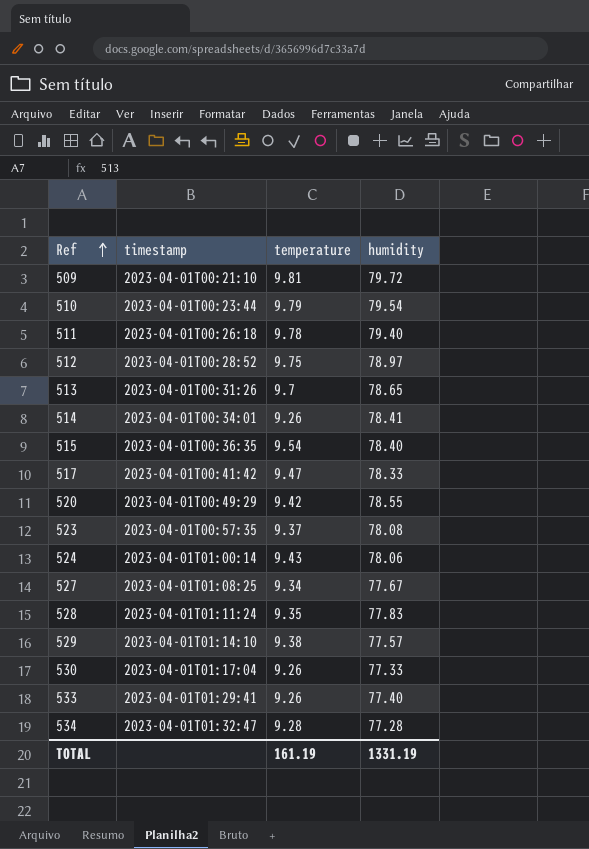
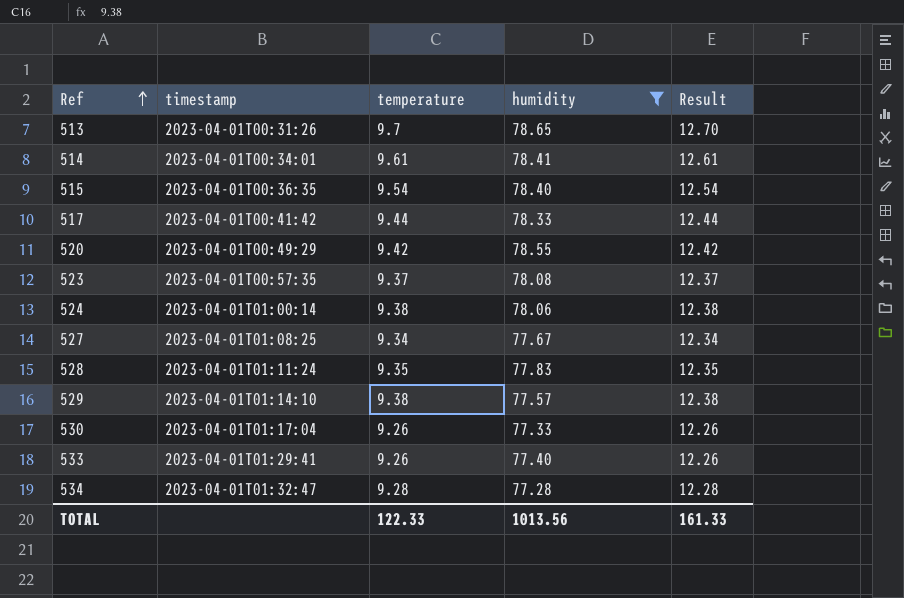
filter: none -> humidity <= 78.65
column Result | formula: none -> [temperature] + 3
514 | temperature: 9.26 -> 9.61
517 | temperature: 9.47 -> 9.44
524 | temperature: 9.43 -> 9.38
TOTAL | temperature: 161.19 -> 122.33
TOTAL | humidity: 1331.19 -> 1013.56

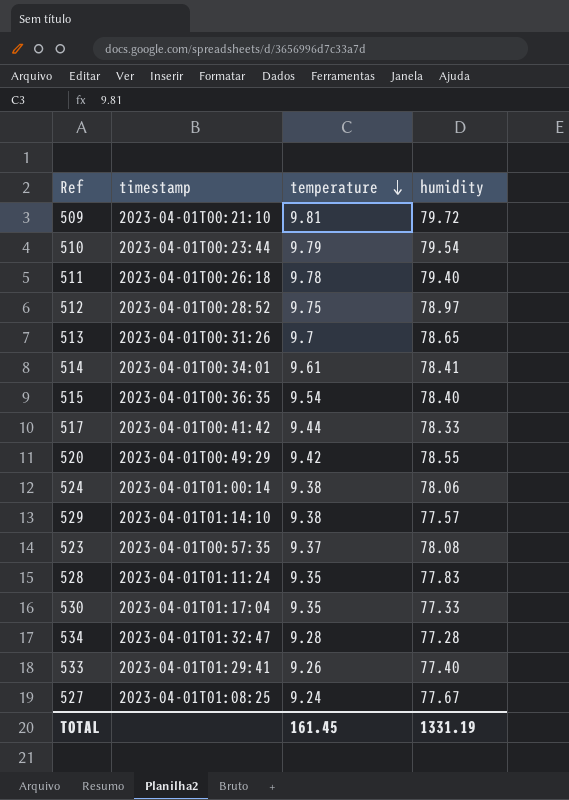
filter: humidity <= 78.65 -> none
row order: Ref ascending -> temperature descending
column Result | formula: [temperature] + 3 -> none
530 | temperature: 9.26 -> 9.35
527 | temperature: 9.34 -> 9.24
TOTAL | temperature: 122.33 -> 161.45
TOTAL | humidity: 1013.56 -> 1331.19

